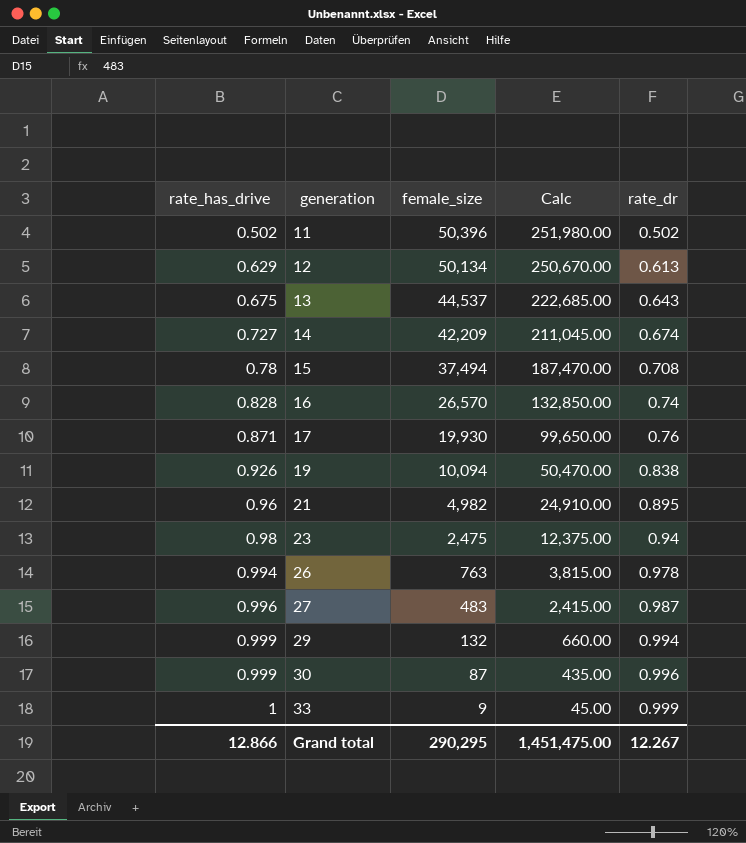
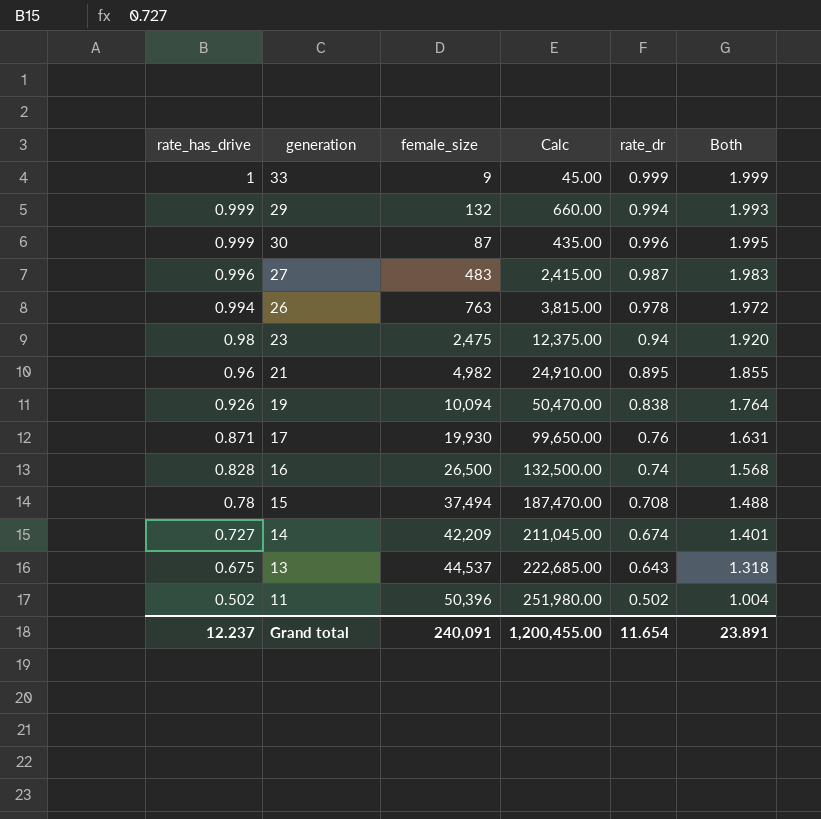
row order: rate_has_drive ascending -> rate_has_drive descending
column Both | formula: none -> [rate_has_drive] + [rate_dr]
row 12: 0.629 | 50,134 | 250,670.00 | 0.613 -> none
16 | female_size: 26,570 -> 26,500
16 | Calc: 132,850.00 -> 132,500.00
Grand total | rate_has_drive: 12.866 -> 12.237
Grand total | female_size: 290,295 -> 240,091
Grand total | Calc: 1,451,475.00 -> 1,200,455.00
Grand total | rate_dr: 12.267 -> 11.654

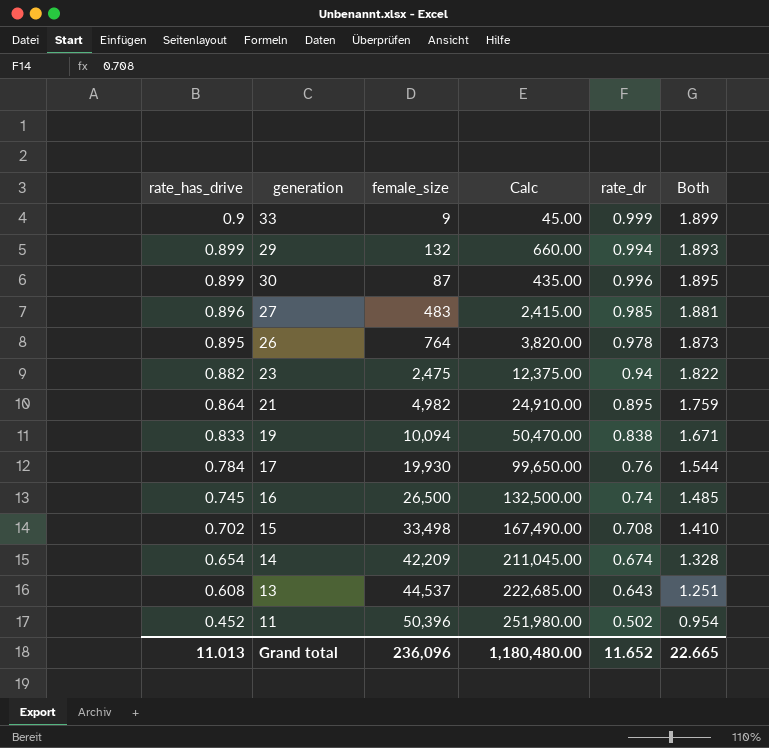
33 | rate_has_drive: 1 -> 0.9
33 | Both: 1.999 -> 1.899
29 | rate_has_drive: 0.999 -> 0.899
29 | Both: 1.993 -> 1.893
30 | rate_has_drive: 0.999 -> 0.899
30 | Both: 1.995 -> 1.895
27 | rate_has_drive: 0.996 -> 0.896
27 | rate_dr: 0.987 -> 0.985
27 | Both: 1.983 -> 1.881
26 | rate_has_drive: 0.994 -> 0.895
26 | female_size: 763 -> 764
26 | Calc: 3,815.00 -> 3,820.00
26 | Both: 1.972 -> 1.873
23 | rate_has_drive: 0.98 -> 0.882
23 | Both: 1.920 -> 1.822
21 | rate_has_drive: 0.96 -> 0.864
21 | Both: 1.855 -> 1.759
19 | rate_has_drive: 0.926 -> 0.833
19 | Both: 1.764 -> 1.671
17 | rate_has_drive: 0.871 -> 0.784
17 | Both: 1.631 -> 1.544
16 | rate_has_drive: 0.828 -> 0.745
16 | Both: 1.568 -> 1.485
15 | rate_has_drive: 0.78 -> 0.702
15 | female_size: 37,494 -> 33,498
15 | Calc: 187,470.00 -> 167,490.00
15 | Both: 1.488 -> 1.410
14 | rate_has_drive: 0.727 -> 0.654
14 | Both: 1.401 -> 1.328
13 | rate_has_drive: 0.675 -> 0.608
13 | Both: 1.318 -> 1.251
11 | rate_has_drive: 0.502 -> 0.452
11 | Both: 1.004 -> 0.954
Grand total | rate_has_drive: 12.237 -> 11.013
Grand total | female_size: 240,091 -> 236,096
Grand total | Calc: 1,200,455.00 -> 1,180,480.00
Grand total | rate_dr: 11.654 -> 11.652
Grand total | Both: 23.891 -> 22.665

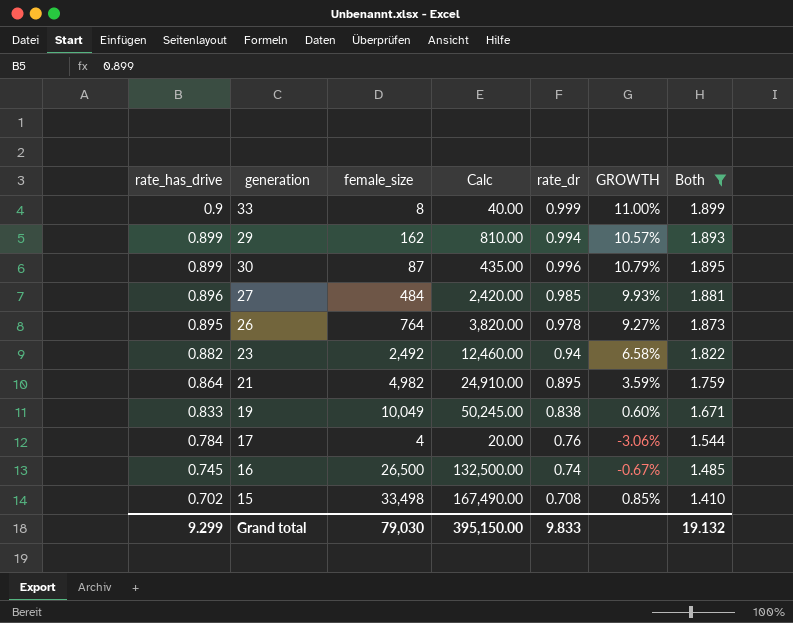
filter: none -> Both >= 1.410
column GROWTH | formula: none -> ([rate_dr] - [rate_has_drive]) / [rate_has_drive]
33 | female_size: 9 -> 8
33 | Calc: 45.00 -> 40.00
29 | female_size: 132 -> 162
29 | Calc: 660.00 -> 810.00
27 | female_size: 483 -> 484
27 | Calc: 2,415.00 -> 2,420.00
23 | female_size: 2,475 -> 2,492
23 | Calc: 12,375.00 -> 12,460.00
19 | female_size: 10,094 -> 10,049
19 | Calc: 50,470.00 -> 50,245.00
17 | female_size: 19,930 -> 4
17 | Calc: 99,650.00 -> 20.00
Grand total | rate_has_drive: 11.013 -> 9.299
Grand total | female_size: 236,096 -> 79,030
Grand total | Calc: 1,180,480.00 -> 395,150.00
Grand total | rate_dr: 11.652 -> 9.833
Grand total | Both: 22.665 -> 19.132

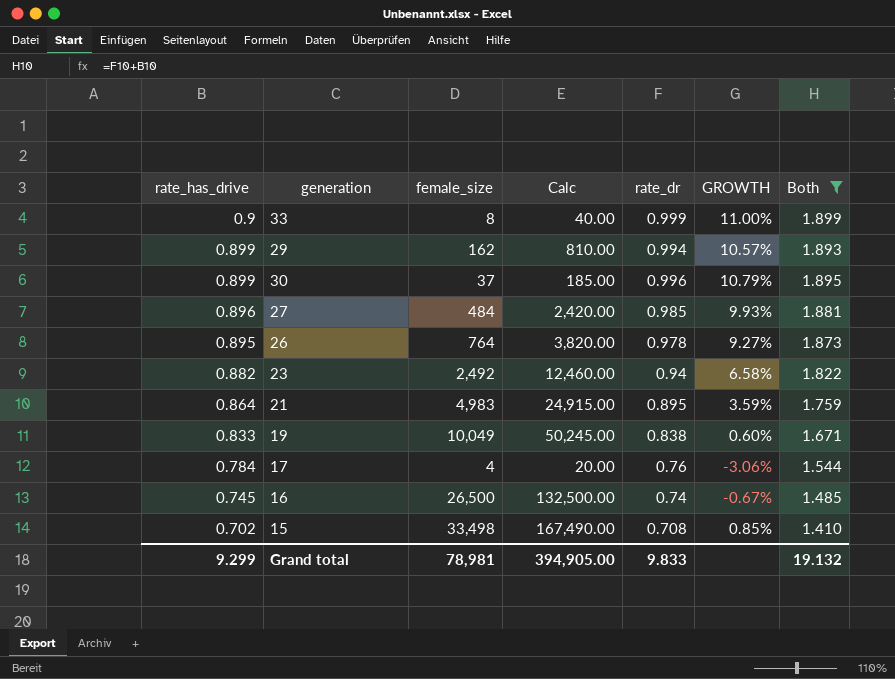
30 | female_size: 87 -> 37
30 | Calc: 435.00 -> 185.00
21 | female_size: 4,982 -> 4,983
21 | Calc: 24,910.00 -> 24,915.00
Grand total | female_size: 79,030 -> 78,981
Grand total | Calc: 395,150.00 -> 394,905.00

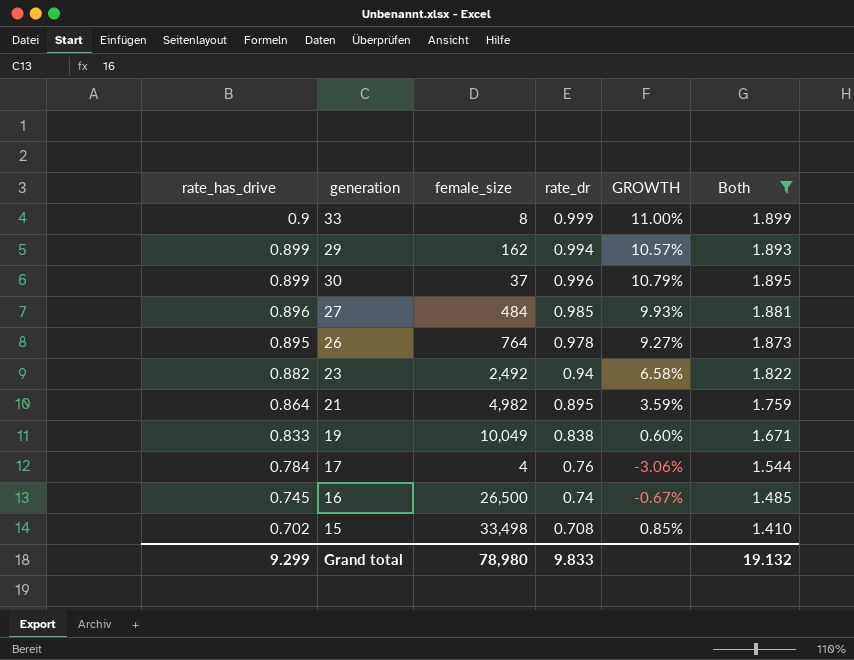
column Calc | formula: [female_size] * 5 -> none
21 | female_size: 4,983 -> 4,982
Grand total | female_size: 78,981 -> 78,980

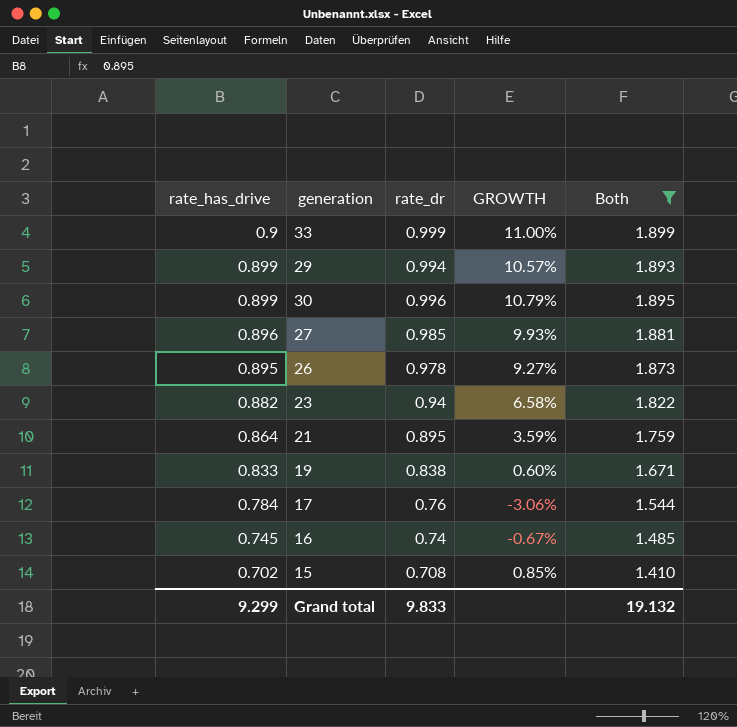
column female_size | position: 3 -> none

